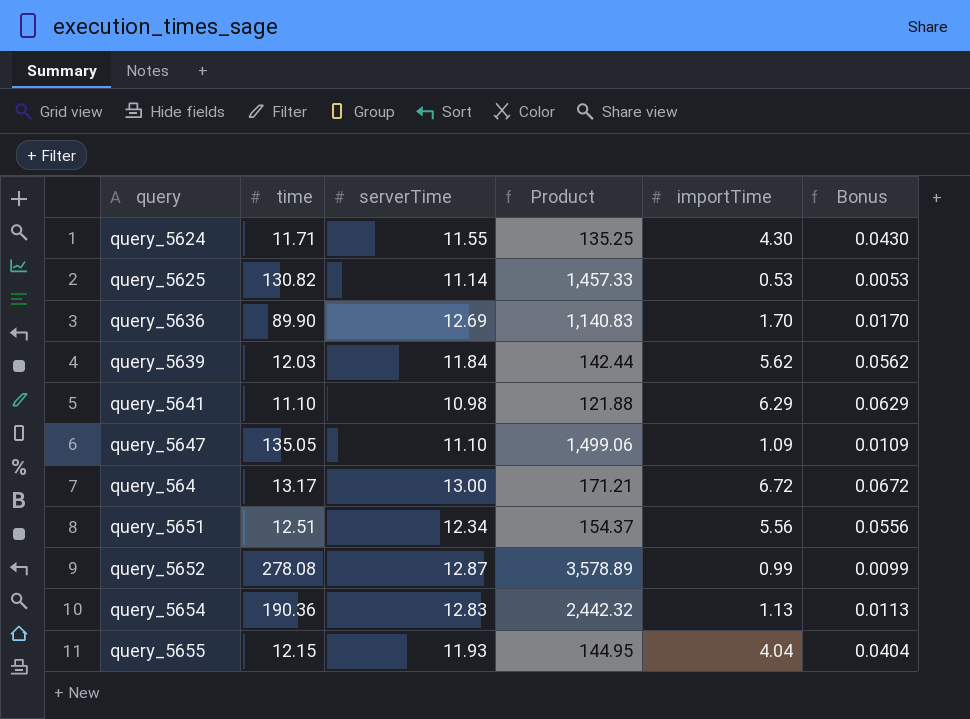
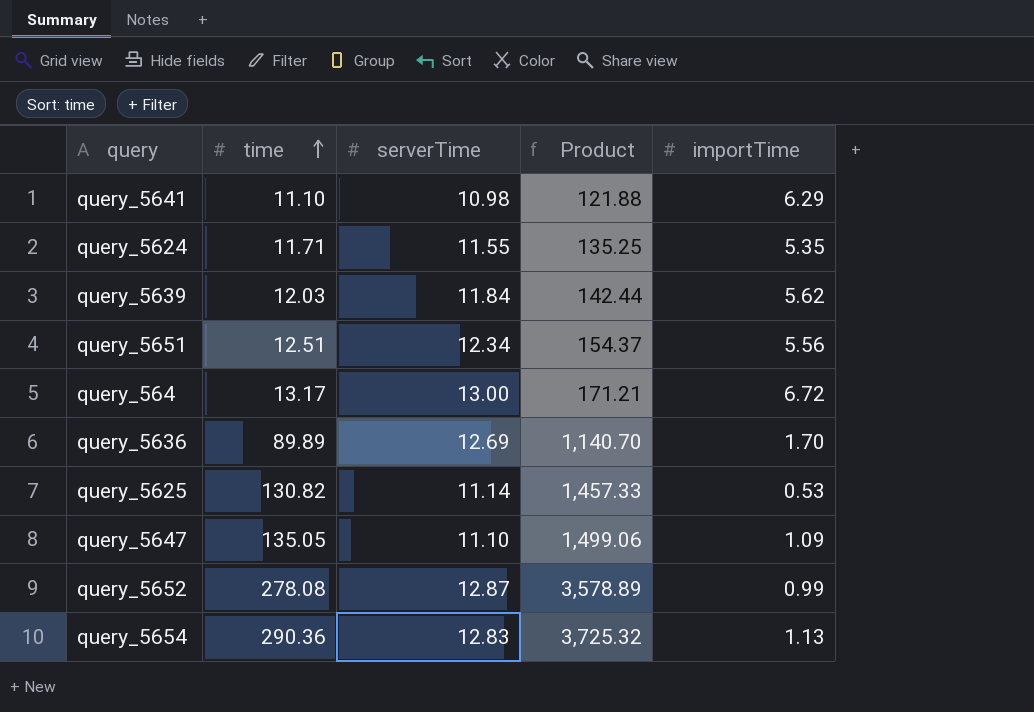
row order: none -> time ascending
column Bonus | formula: [importTime] * 0.01 -> none
row query_5655: 12.15 | 11.93 | 144.95 | 4.04 | 0.0404 -> none
query_5624 | importTime: 4.30 -> 5.35
query_5636 | time: 89.90 -> 89.89
query_5636 | Product: 1,140.83 -> 1,140.70
query_5654 | time: 190.36 -> 290.36
query_5654 | Product: 2,442.32 -> 3,725.32

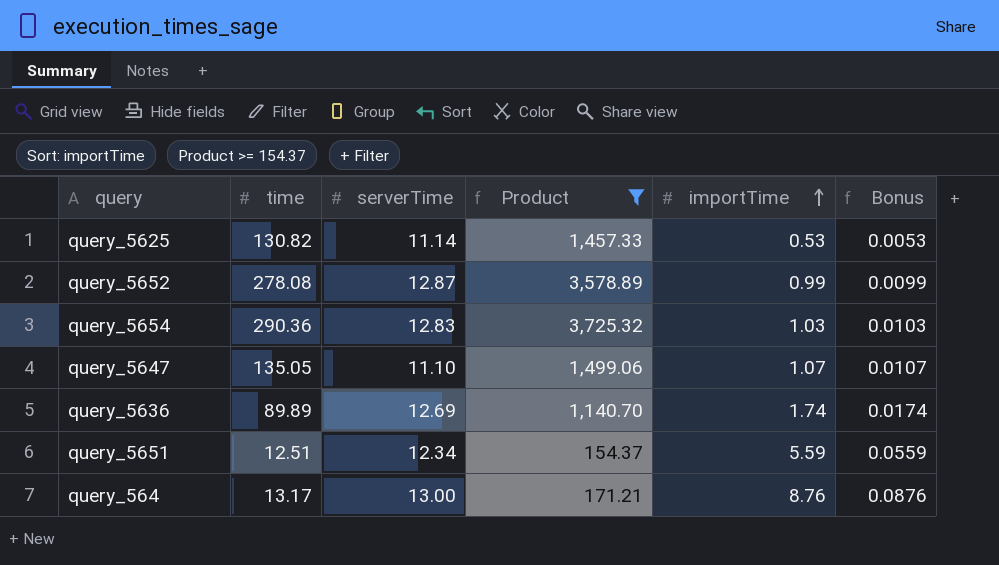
filter: none -> Product >= 154.37
row order: time ascending -> importTime ascending
column Bonus | formula: none -> [importTime] * 0.01
query_5654 | importTime: 1.13 -> 1.03
query_5647 | importTime: 1.09 -> 1.07
query_5636 | importTime: 1.70 -> 1.74
query_5651 | importTime: 5.56 -> 5.59
query_564 | importTime: 6.72 -> 8.76

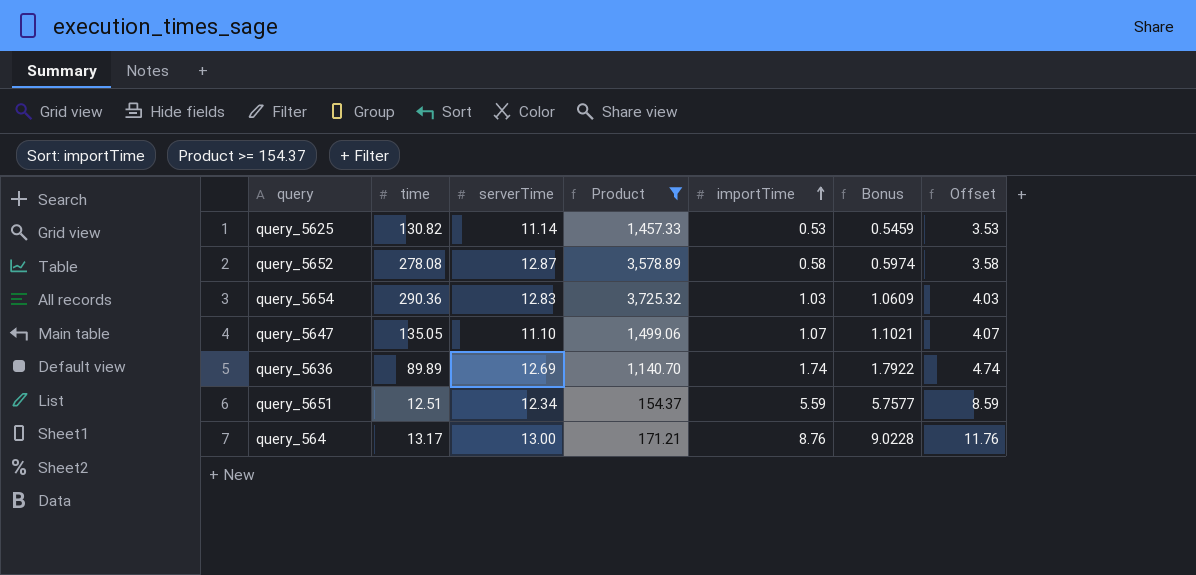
column Bonus | formula: [importTime] * 0.01 -> [importTime] * 1.03
column Offset | formula: none -> [importTime] + 3
query_5652 | importTime: 0.99 -> 0.58

